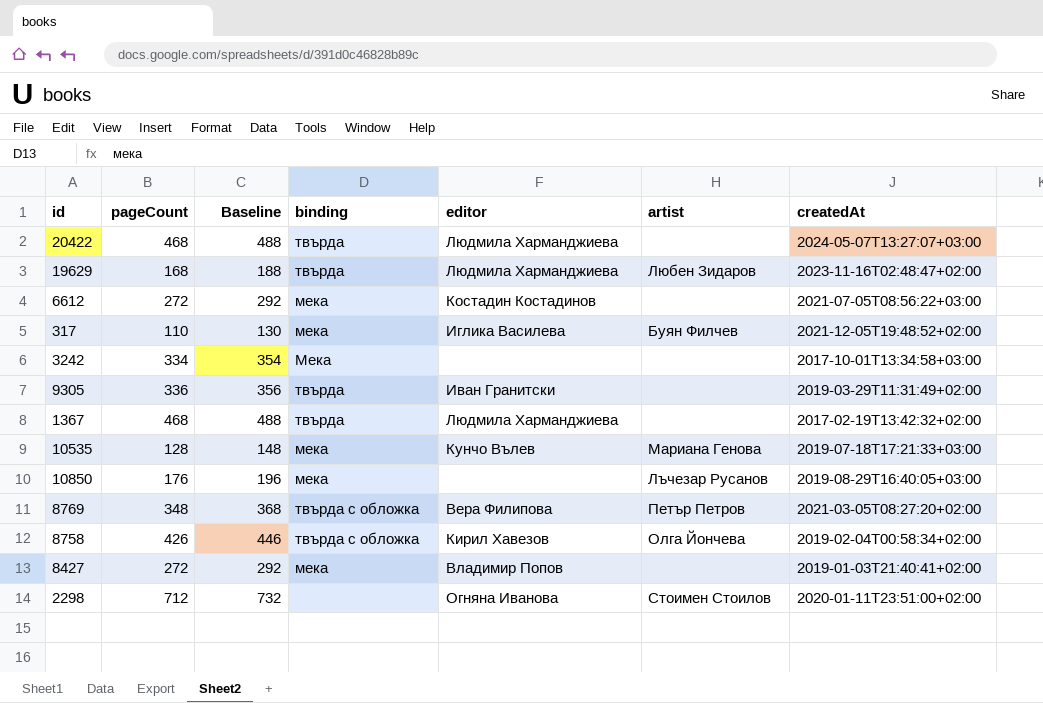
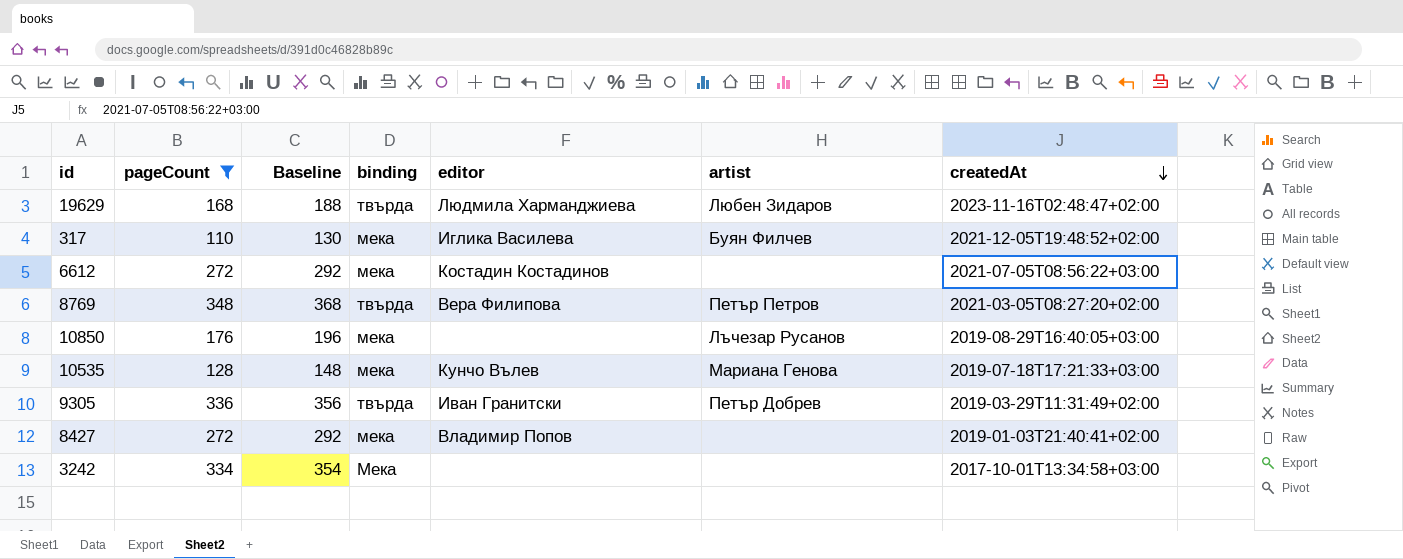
filter: none -> pageCount <= 348
row order: none -> createdAt descending
8769 | binding: твърда с обложка -> твърда
9305 | artist: none -> Петър Добрев

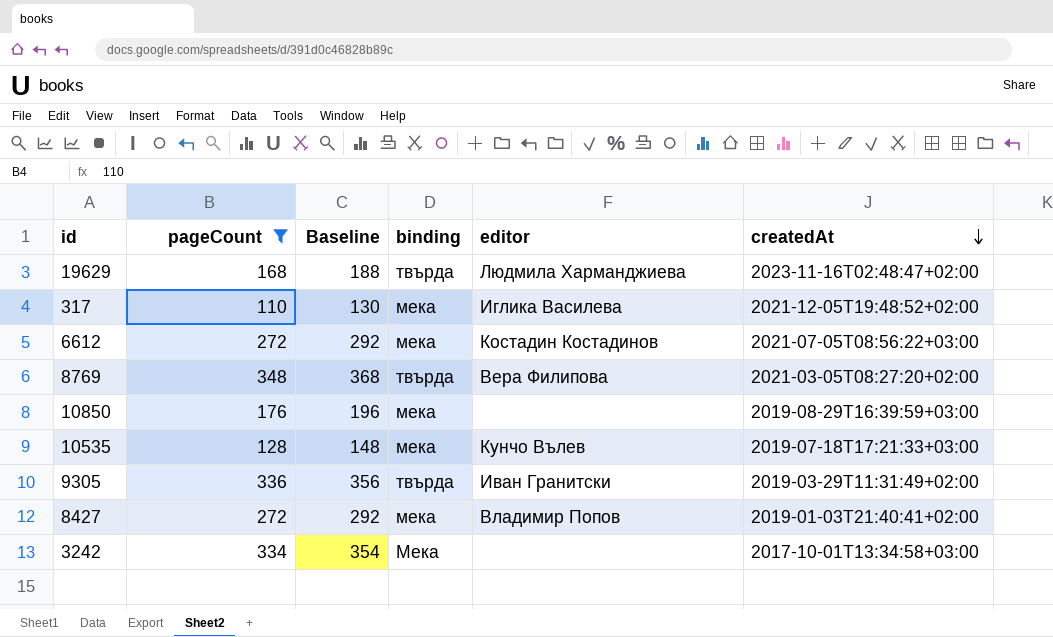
column artist | position: 6 -> none
10850 | createdAt: 2019-08-29T16:40:05+03:00 -> 2019-08-29T16:39:59+03:00

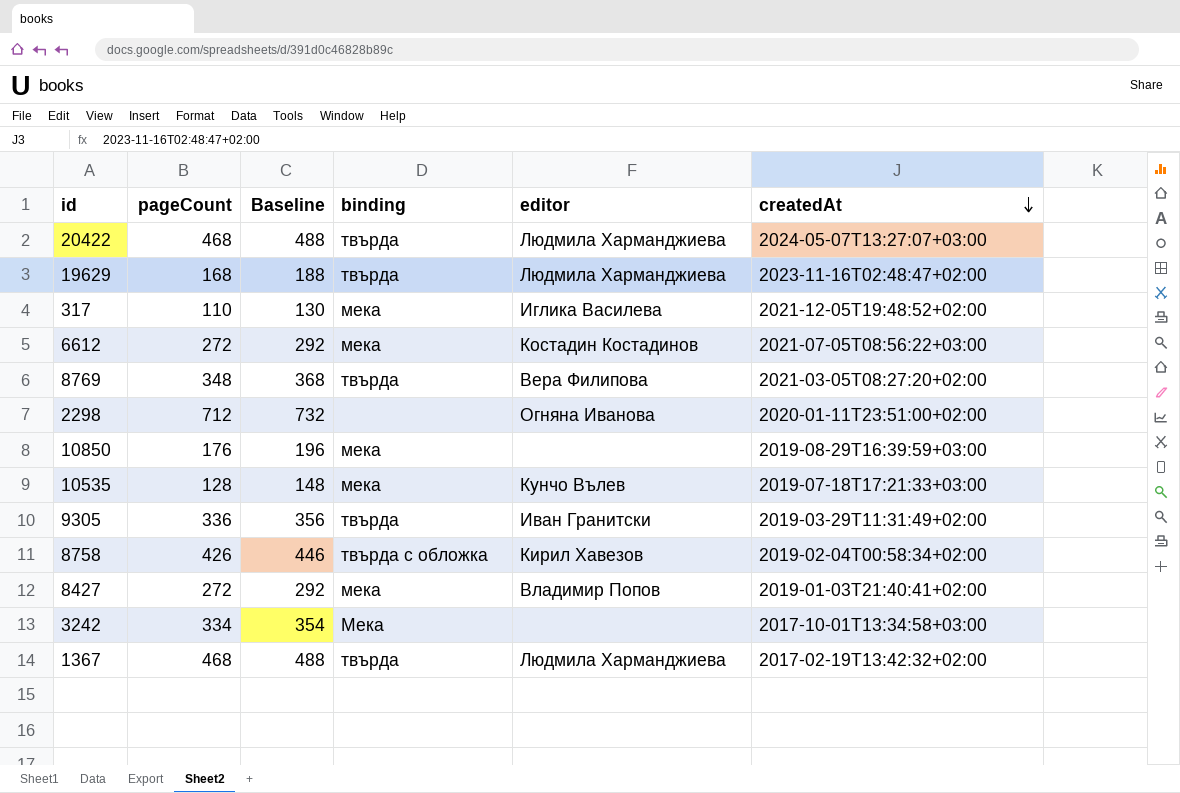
filter: pageCount <= 348 -> none

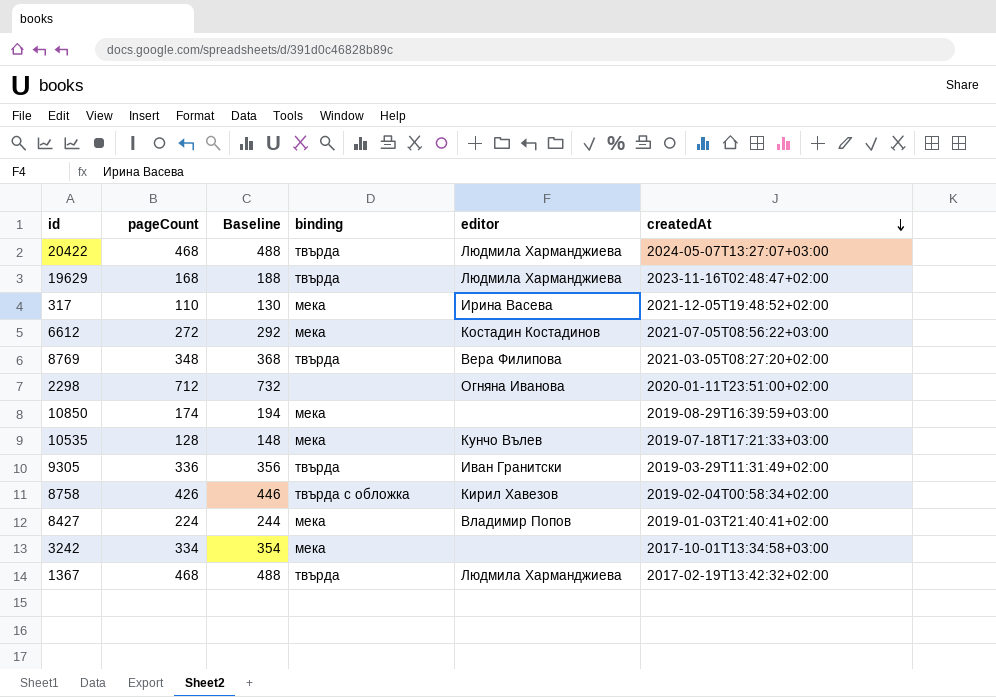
317 | editor: Иглика Василева -> Ирина Васева
10850 | pageCount: 176 -> 174
10850 | Baseline: 196 -> 194
8427 | pageCount: 272 -> 224
8427 | Baseline: 292 -> 244
3242 | binding: Мека -> мека

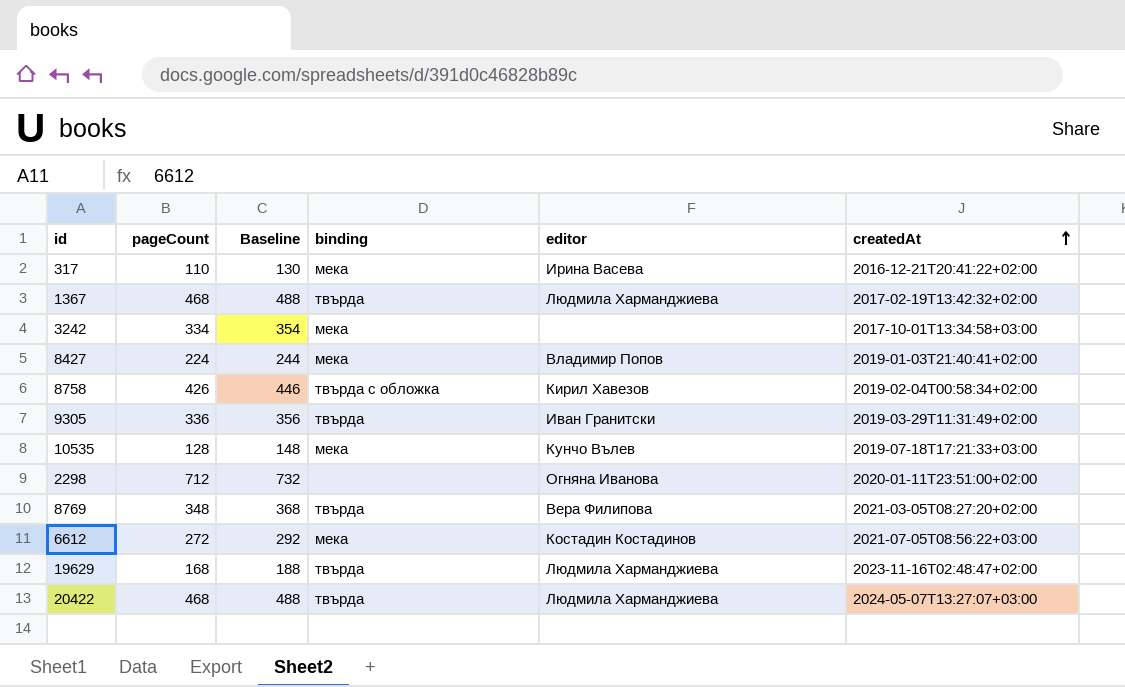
row order: createdAt descending -> createdAt ascending
row 10850: 174 | 194 | мека | none | 2019-08-29T16:39:59+03:00 -> none
317 | createdAt: 2021-12-05T19:48:52+02:00 -> 2016-12-21T20:41:22+02:00

